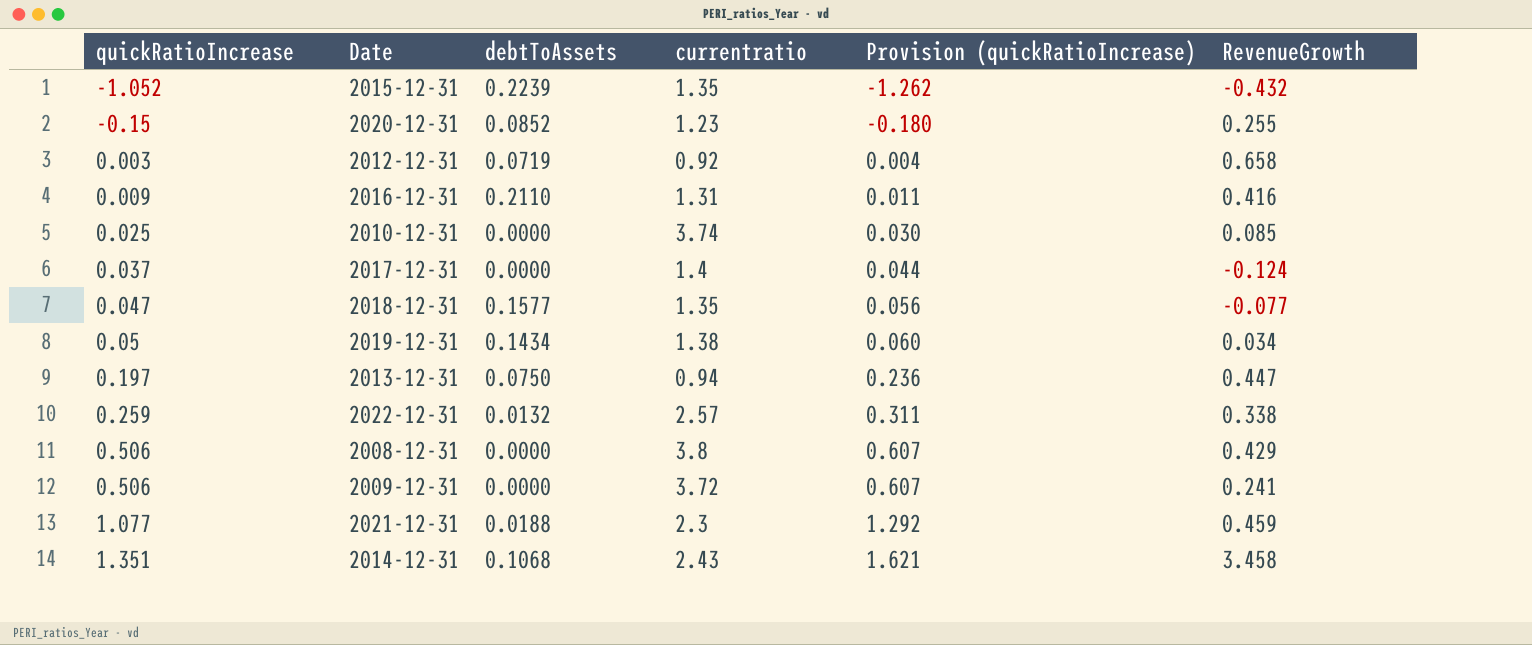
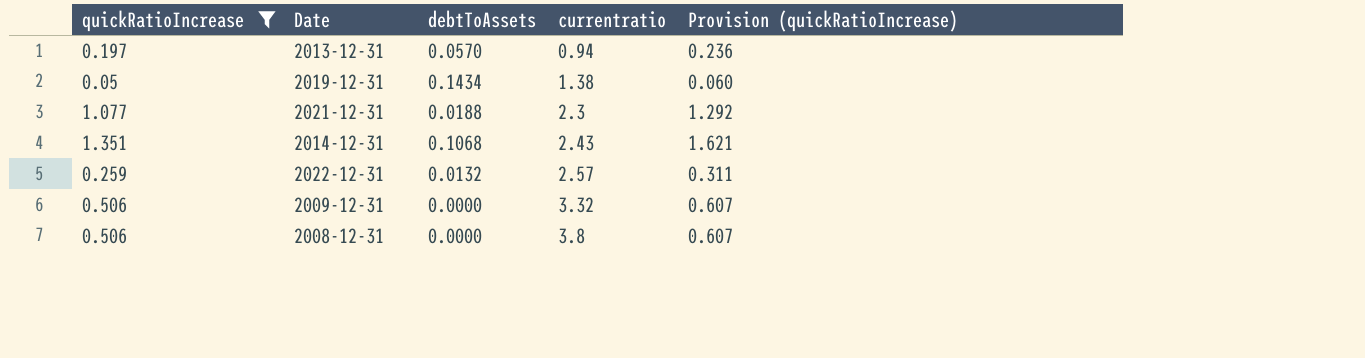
filter: none -> quickRatioIncrease >= 0.05
row order: quickRatioIncrease ascending -> currentratio ascending
column RevenueGrowth | position: 6 -> none
2013-12-31 | debtToAssets: 0.0750 -> 0.0570
2009-12-31 | currentratio: 3.72 -> 3.32

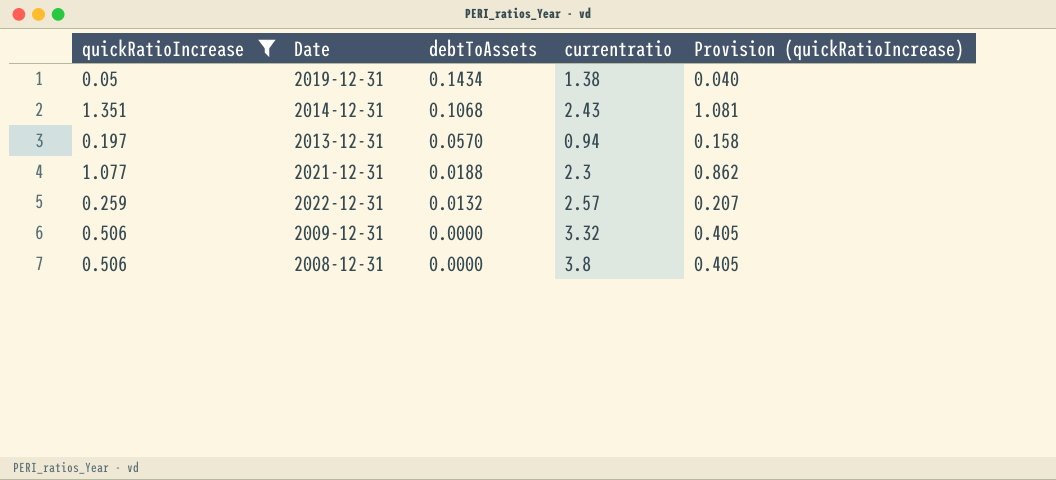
row order: currentratio ascending -> debtToAssets descending
column Provision (quickRatioIncrease) | formula: [quickRatioIncrease] * 1.2 -> [quickRatioIncrease] * 0.8

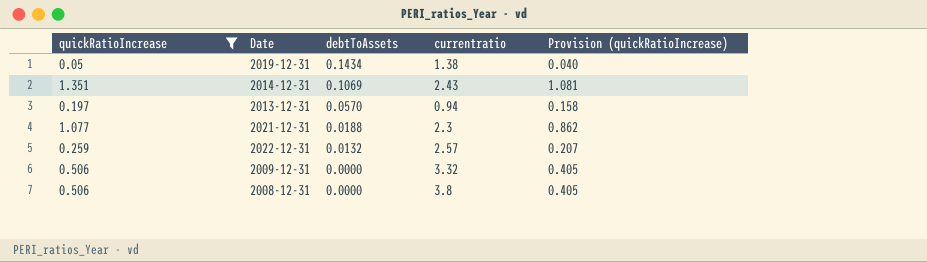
2014-12-31 | debtToAssets: 0.1068 -> 0.1069

